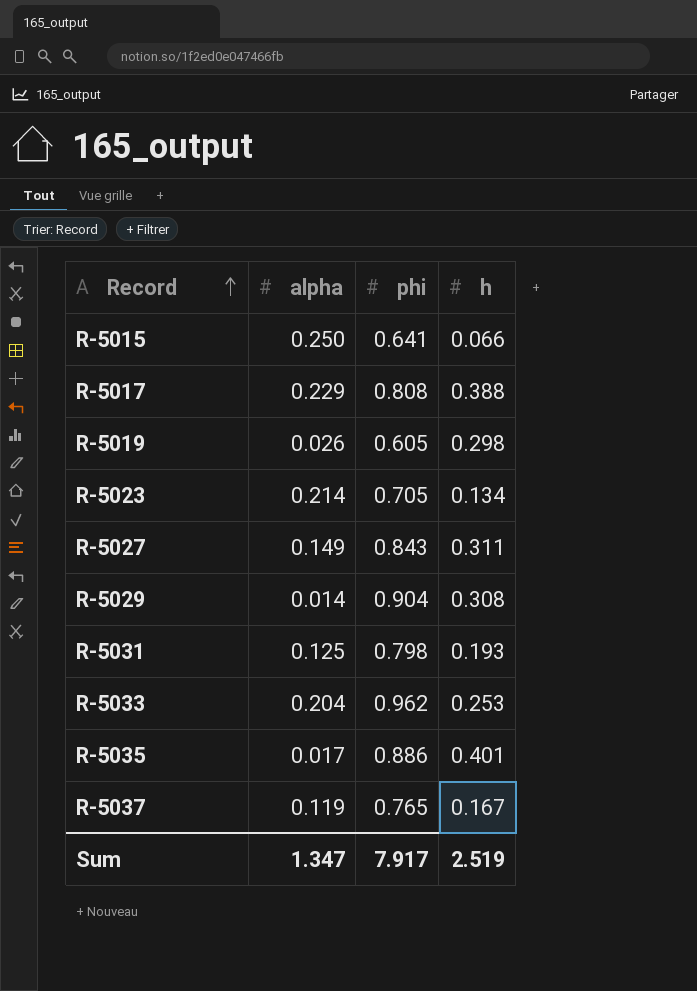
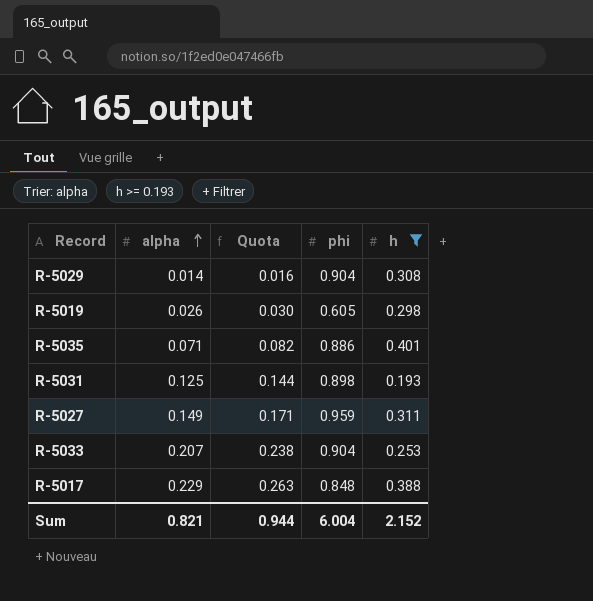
filter: none -> h >= 0.193
row order: Record ascending -> alpha ascending
column Quota | formula: none -> [alpha] * 1.15
R-5035 | alpha: 0.017 -> 0.071
R-5031 | phi: 0.798 -> 0.898
R-5027 | phi: 0.843 -> 0.959
R-5033 | alpha: 0.204 -> 0.207
R-5033 | phi: 0.962 -> 0.904
R-5017 | phi: 0.808 -> 0.848
Sum | alpha: 1.347 -> 0.821
Sum | phi: 7.917 -> 6.004
Sum | h: 2.519 -> 2.152

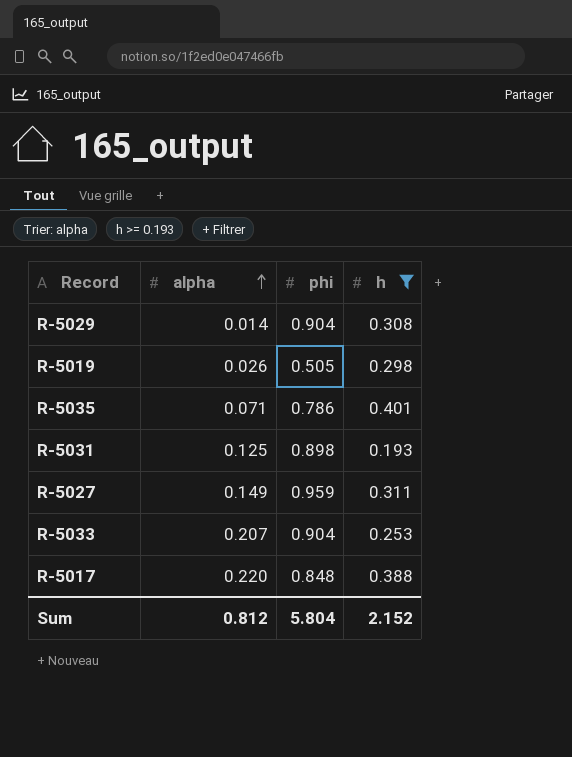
column Quota | formula: [alpha] * 1.15 -> none
R-5019 | phi: 0.605 -> 0.505
R-5035 | phi: 0.886 -> 0.786
R-5017 | alpha: 0.229 -> 0.220
Sum | alpha: 0.821 -> 0.812
Sum | phi: 6.004 -> 5.804

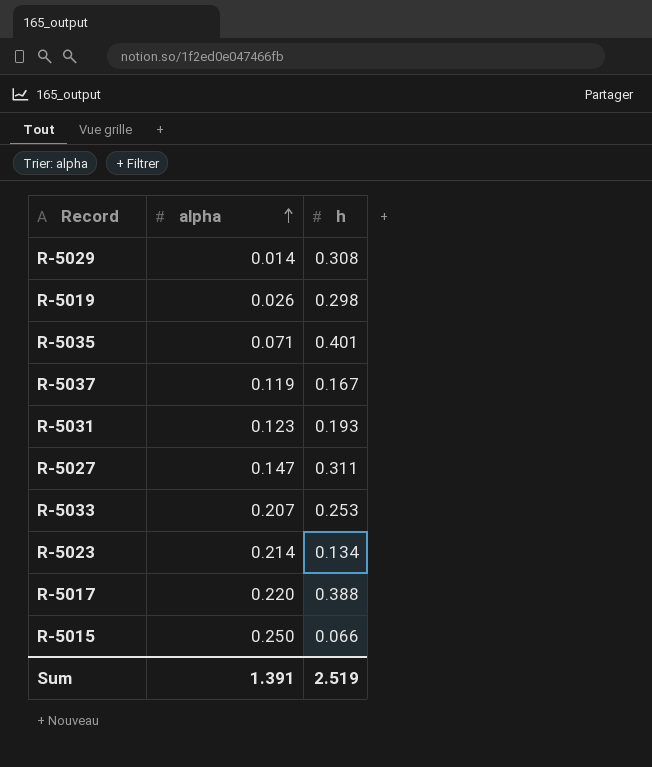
filter: h >= 0.193 -> none
column phi | position: 3 -> none
R-5031 | alpha: 0.125 -> 0.123
R-5027 | alpha: 0.149 -> 0.147
Sum | alpha: 0.812 -> 1.391
Sum | h: 2.152 -> 2.519

